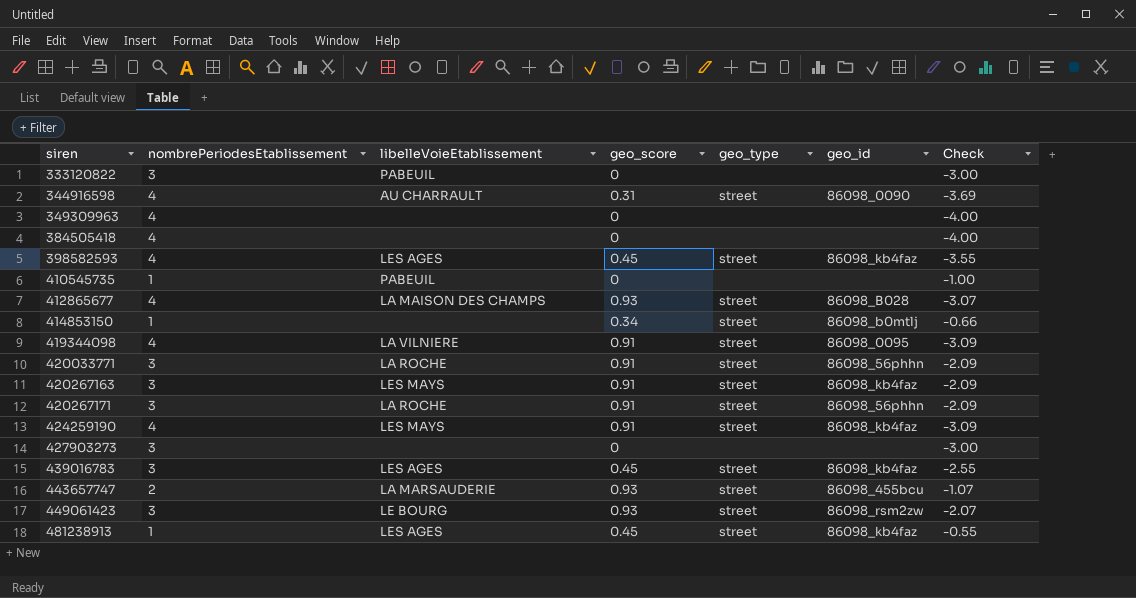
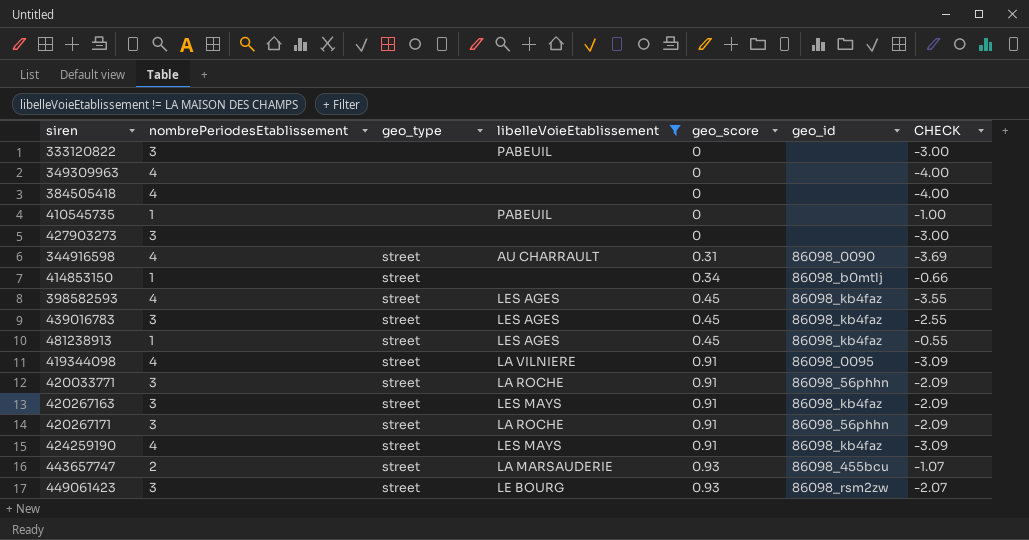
filter: none -> libelleVoieEtablissement != LA MAISON DES CHAMPS
row order: siren ascending -> geo_score ascending
column geo_type | position: 5 -> 3
column name: Check -> CHECK

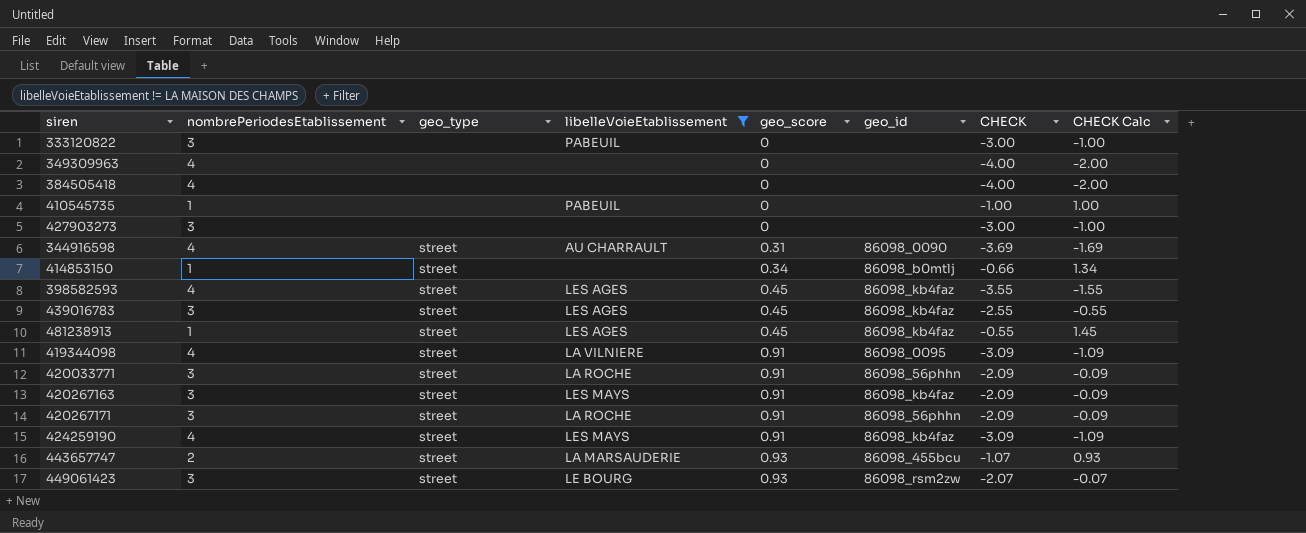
column CHECK Calc | formula: none -> [CHECK] + 2

